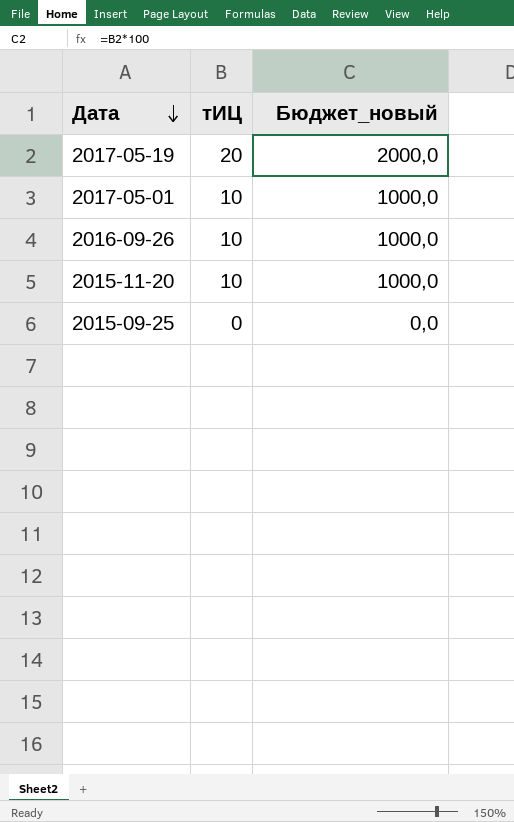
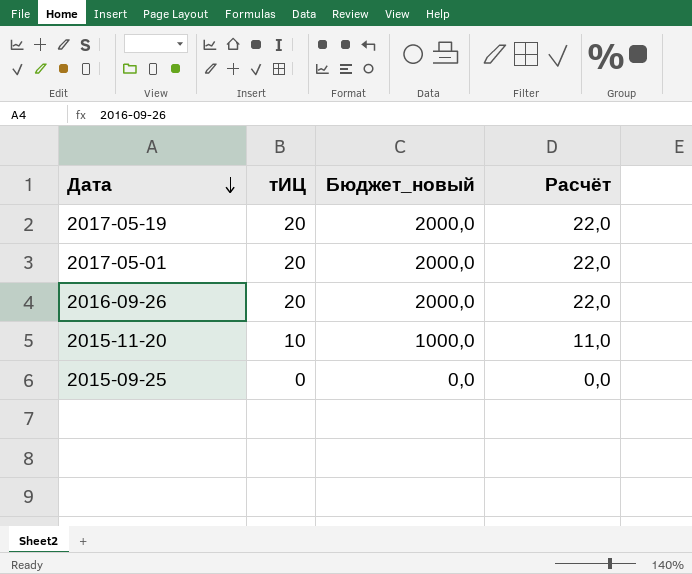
column Расчёт | formula: none -> [тИЦ] * 1,1
2017-05-01 | тИЦ: 10 -> 20
2017-05-01 | Бюджет_новый: 1000,0 -> 2000,0
2016-09-26 | тИЦ: 10 -> 20
2016-09-26 | Бюджет_новый: 1000,0 -> 2000,0

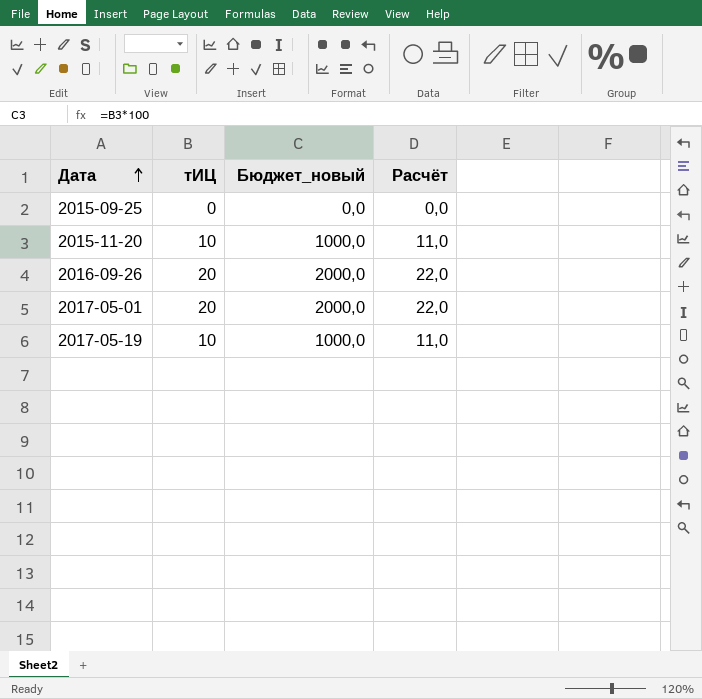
row order: Дата descending -> Дата ascending
2017-05-19 | тИЦ: 20 -> 10
2017-05-19 | Бюджет_новый: 2000,0 -> 1000,0
2017-05-19 | Расчёт: 22,0 -> 11,0

